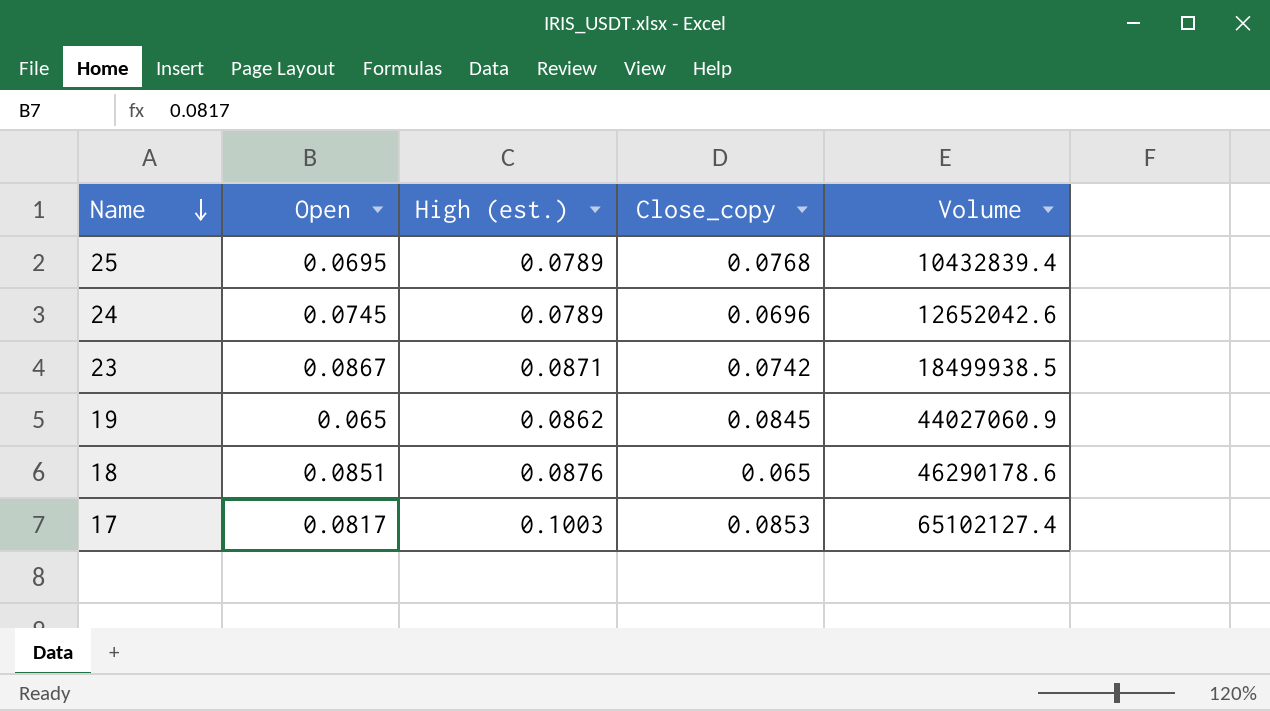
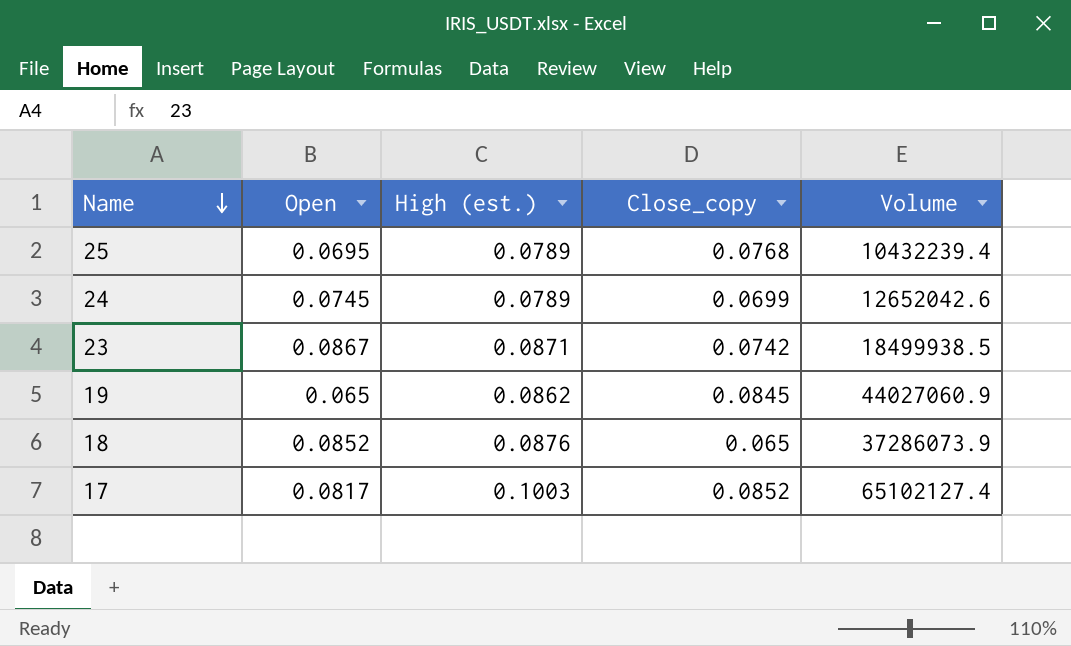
25 | Volume: 10432839.4 -> 10432239.4
24 | Close_copy: 0.0696 -> 0.0699
18 | Open: 0.0851 -> 0.0852
18 | Volume: 46290178.6 -> 37286073.9
17 | Close_copy: 0.0853 -> 0.0852

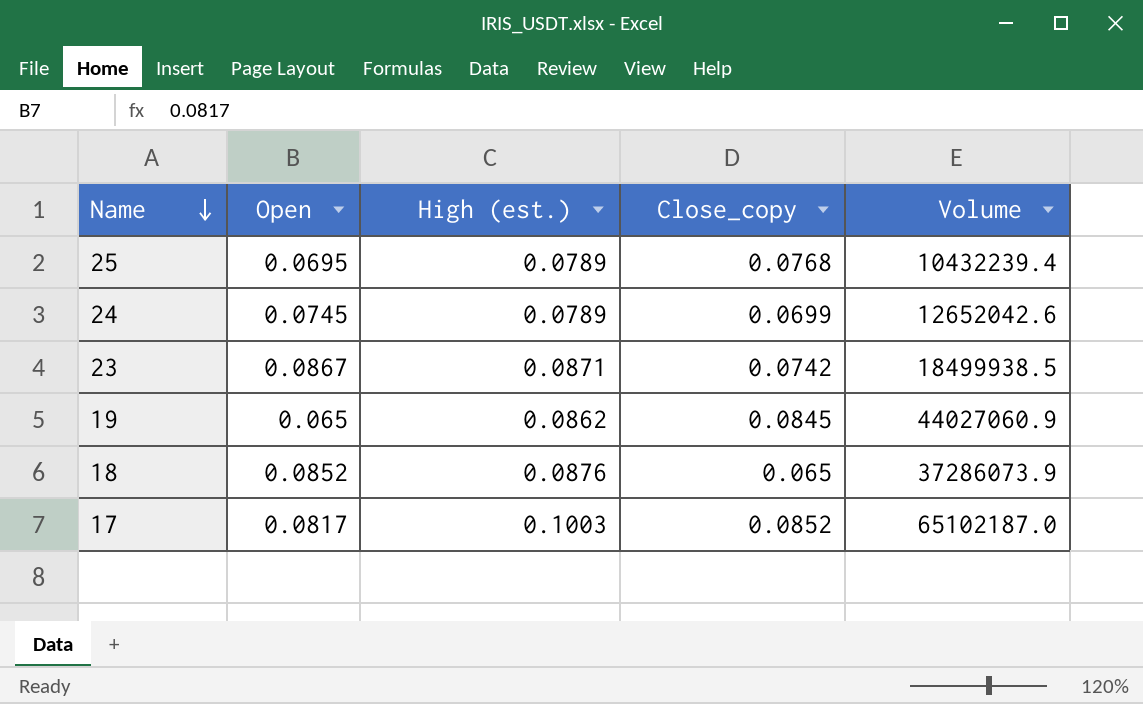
17 | Volume: 65102127.4 -> 65102187.0

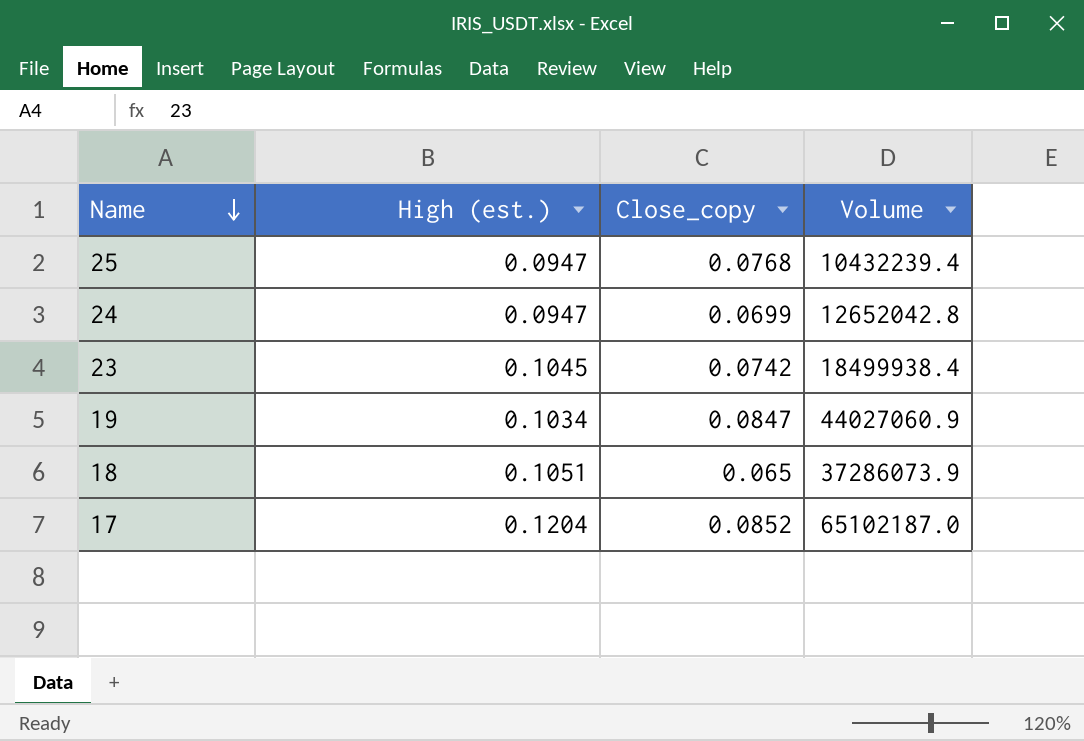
column Open | position: 2 -> none
25 | High (est.): 0.0789 -> 0.0947
24 | High (est.): 0.0789 -> 0.0947
24 | Volume: 12652042.6 -> 12652042.8
23 | High (est.): 0.0871 -> 0.1045
23 | Volume: 18499938.5 -> 18499938.4
19 | High (est.): 0.0862 -> 0.1034
19 | Close_copy: 0.0845 -> 0.0847
18 | High (est.): 0.0876 -> 0.1051
17 | High (est.): 0.1003 -> 0.1204

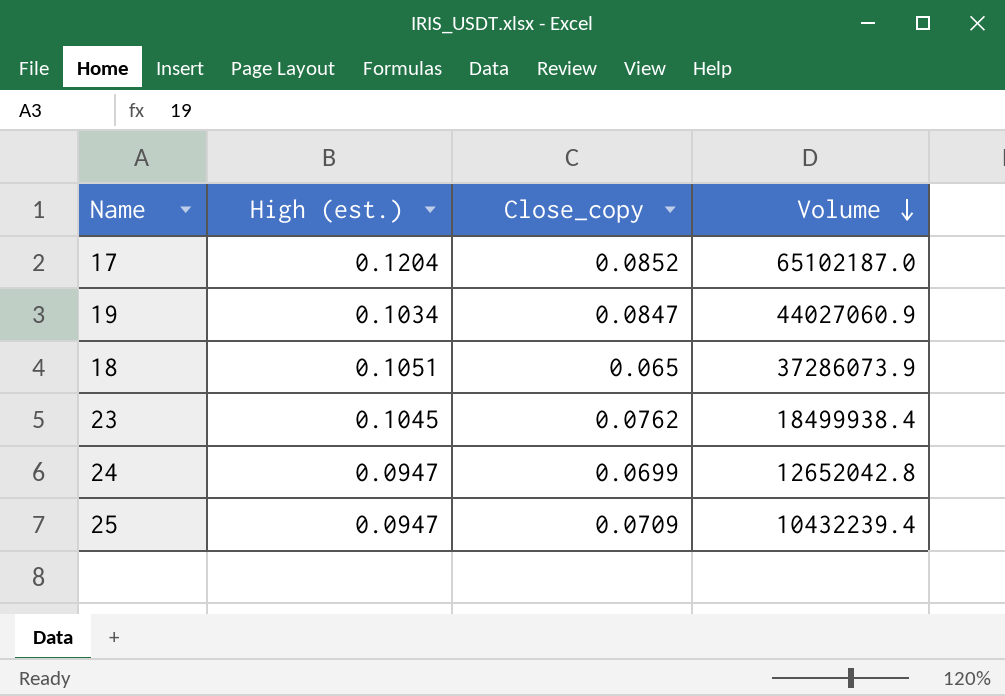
row order: Name descending -> Volume descending
23 | Close_copy: 0.0742 -> 0.0762
25 | Close_copy: 0.0768 -> 0.0709

